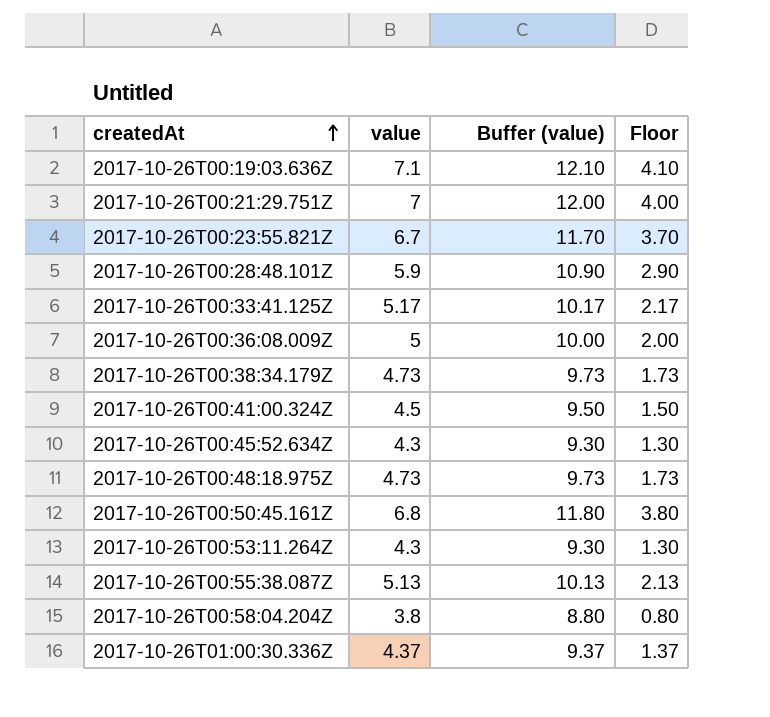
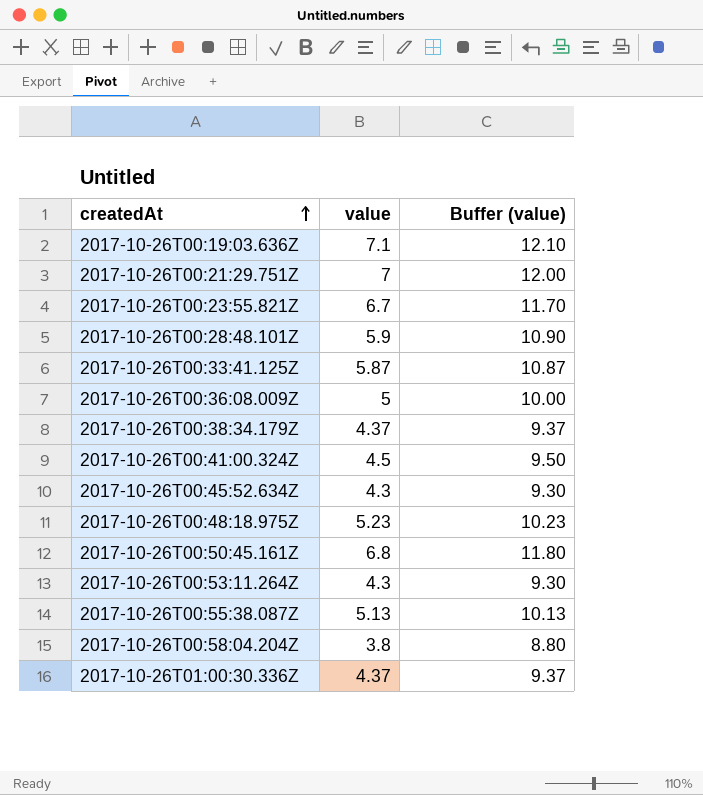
column Floor | formula: [value] - 3 -> none
2017-10-26T00:33:41.125Z | value: 5.17 -> 5.87
2017-10-26T00:33:41.125Z | Buffer (value): 10.17 -> 10.87
2017-10-26T00:38:34.179Z | value: 4.73 -> 4.37
2017-10-26T00:38:34.179Z | Buffer (value): 9.73 -> 9.37
2017-10-26T00:48:18.975Z | value: 4.73 -> 5.23
2017-10-26T00:48:18.975Z | Buffer (value): 9.73 -> 10.23

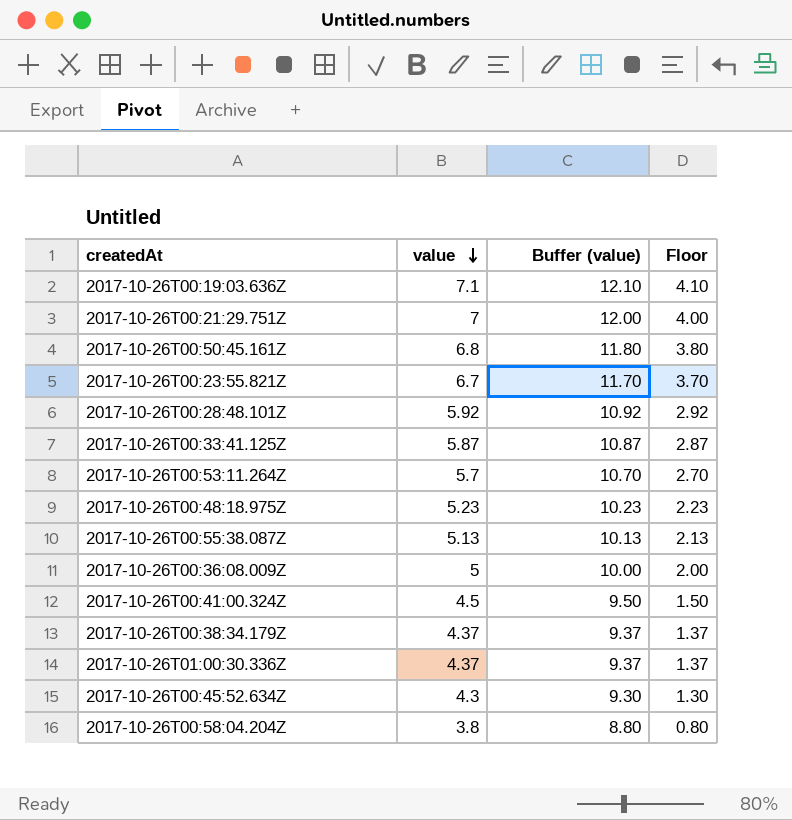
row order: createdAt ascending -> value descending
column Floor | formula: none -> [value] - 3
2017-10-26T00:28:48.101Z | value: 5.9 -> 5.92
2017-10-26T00:28:48.101Z | Buffer (value): 10.90 -> 10.92
2017-10-26T00:53:11.264Z | value: 4.3 -> 5.7
2017-10-26T00:53:11.264Z | Buffer (value): 9.30 -> 10.70

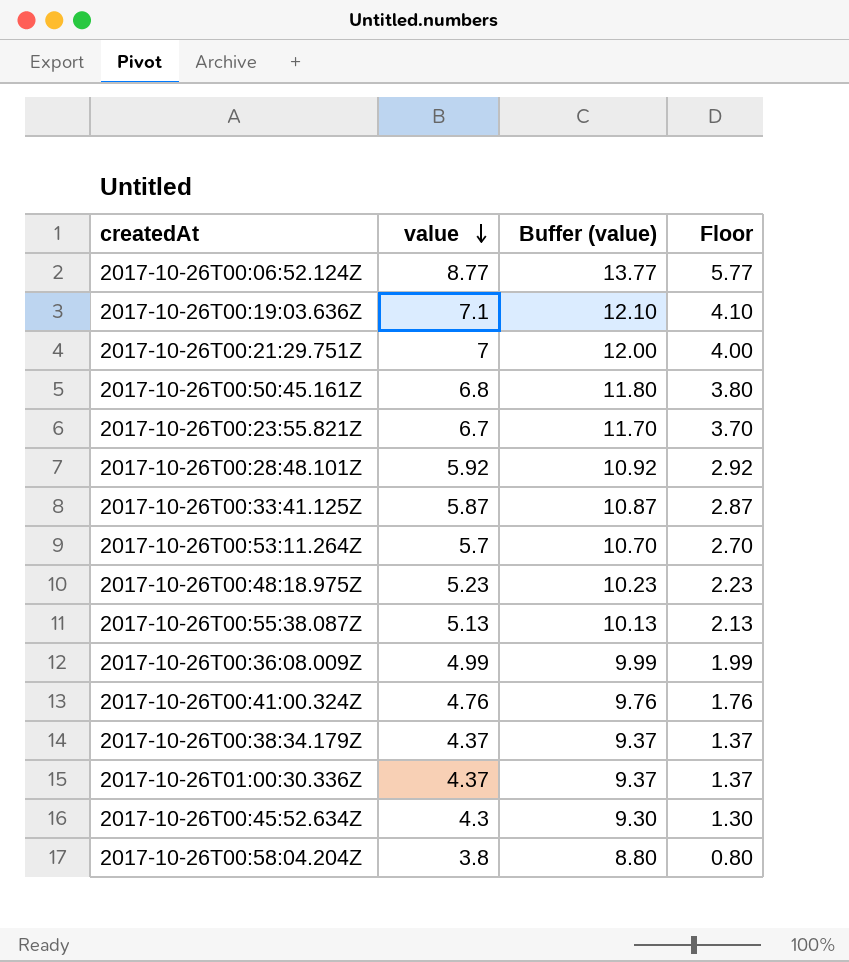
row 2017-10-26T00:06:52.124Z: none -> 8.77 | 13.77 | 5.77
2017-10-26T00:36:08.009Z | value: 5 -> 4.99
2017-10-26T00:36:08.009Z | Buffer (value): 10.00 -> 9.99
2017-10-26T00:36:08.009Z | Floor: 2.00 -> 1.99
2017-10-26T00:41:00.324Z | value: 4.5 -> 4.76
2017-10-26T00:41:00.324Z | Buffer (value): 9.50 -> 9.76
2017-10-26T00:41:00.324Z | Floor: 1.50 -> 1.76

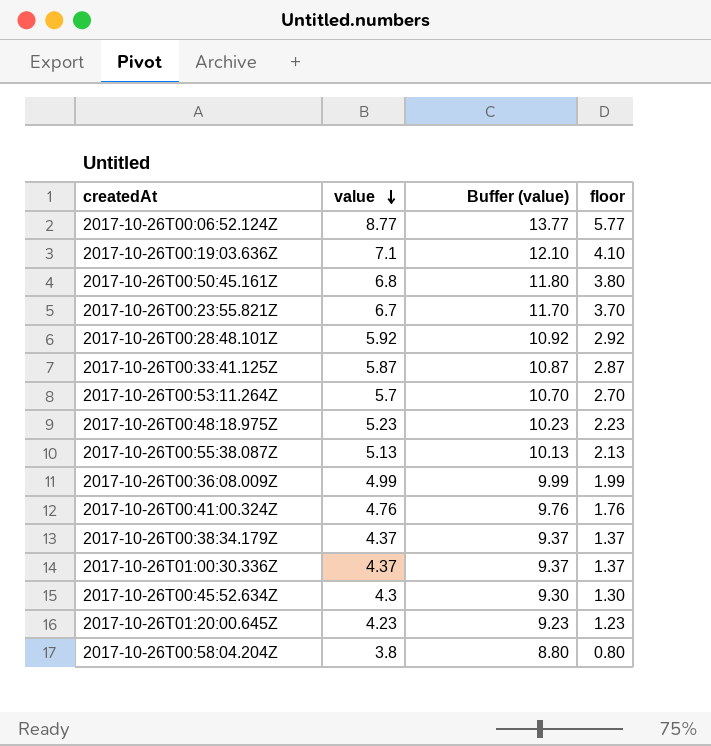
column name: Floor -> floor
row 2017-10-26T00:21:29.751Z: 7 | 12.00 | 4.00 -> none
row 2017-10-26T01:20:00.645Z: none -> 4.23 | 9.23 | 1.23

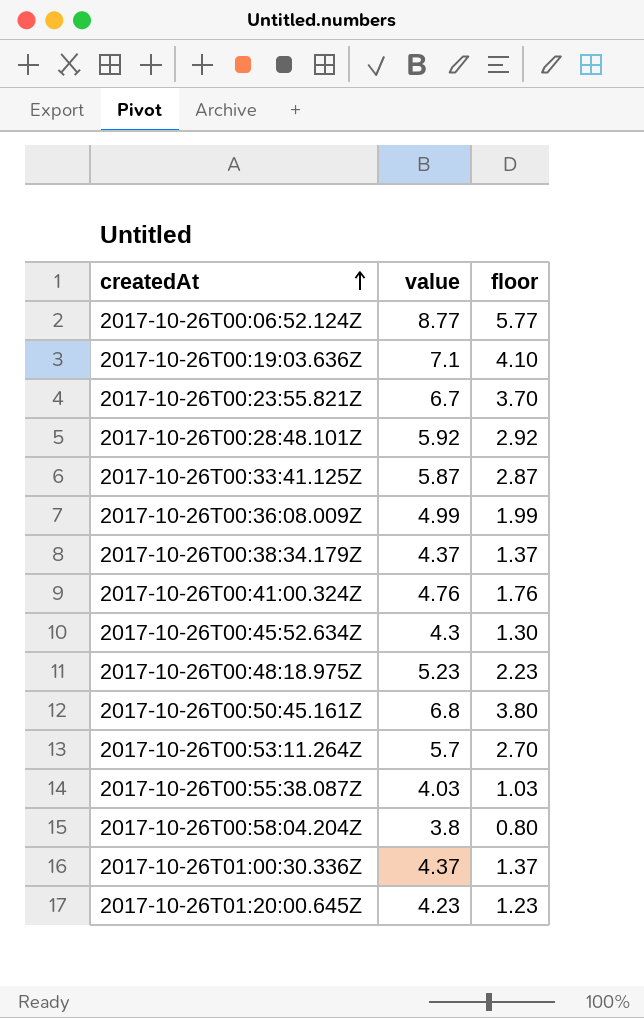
row order: value descending -> createdAt ascending
column Buffer (value) | formula: [value] + 5 -> none
2017-10-26T00:55:38.087Z | value: 5.13 -> 4.03
2017-10-26T00:55:38.087Z | floor: 2.13 -> 1.03

